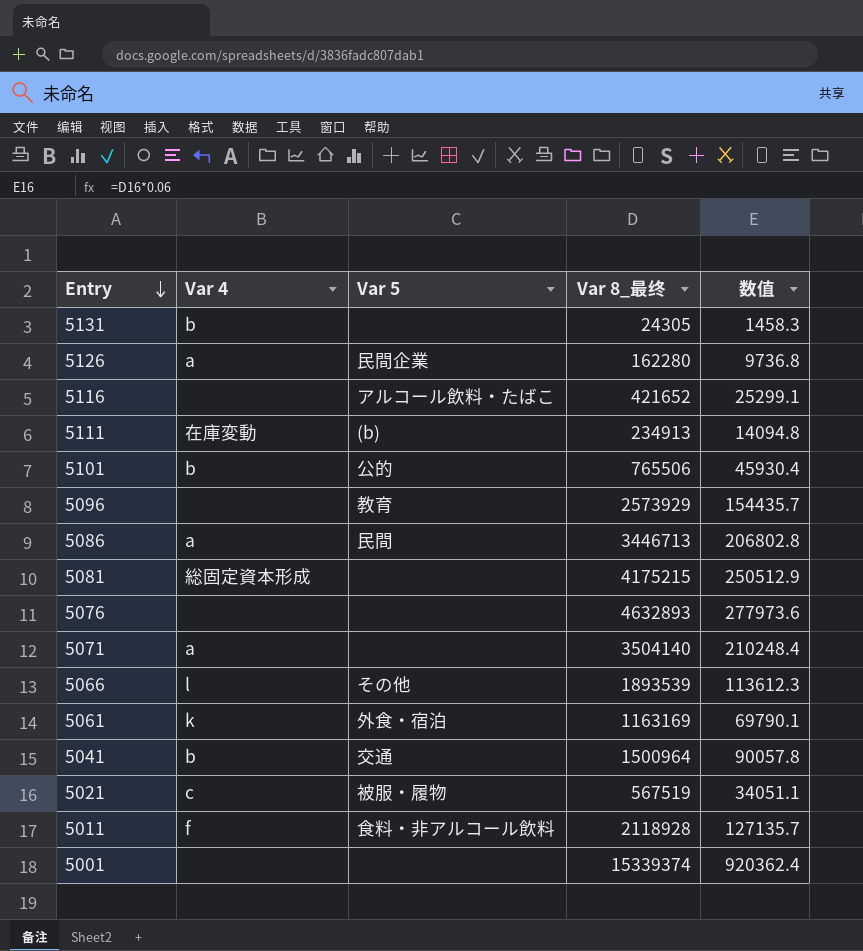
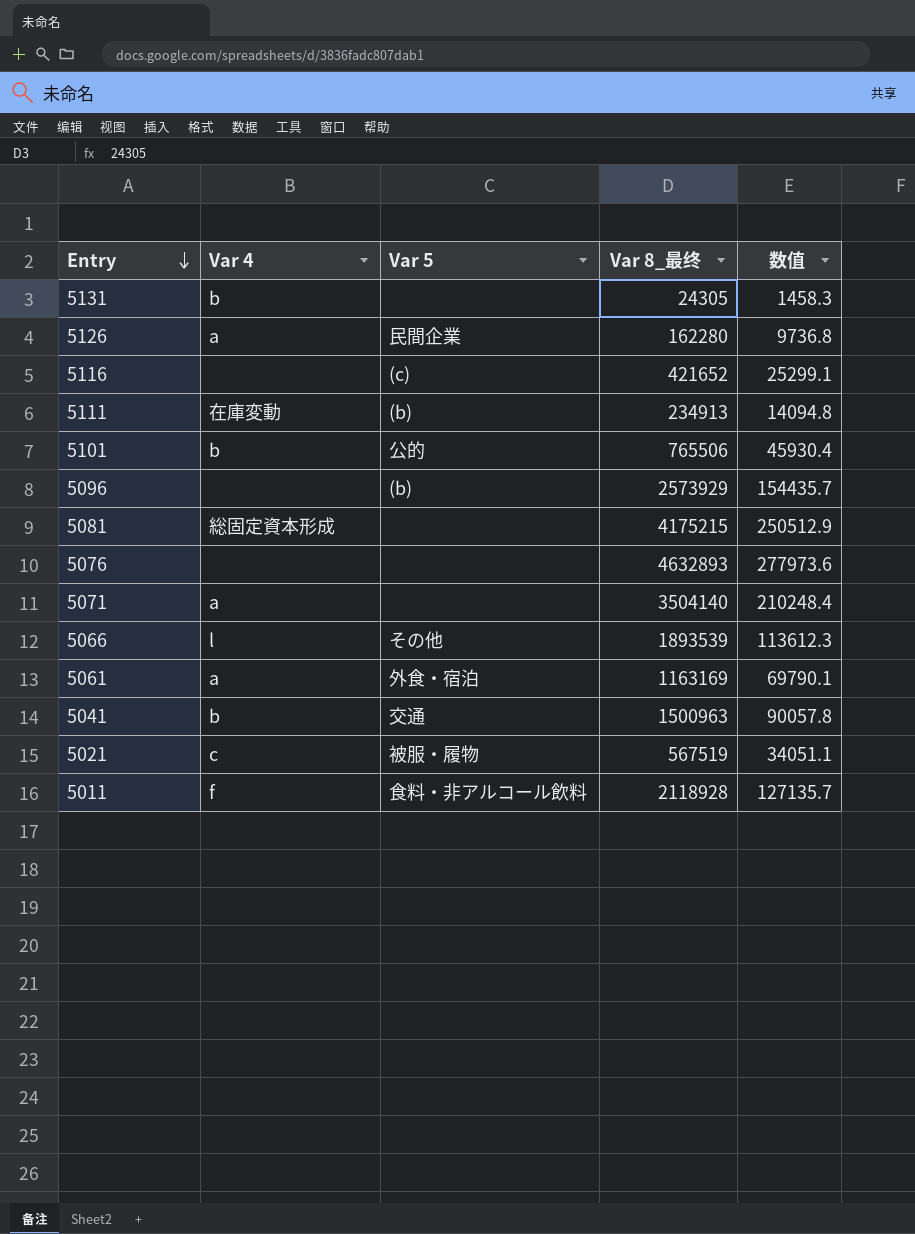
row 5086: a | 民間 | 3446713 | 206802.8 -> none
row 5001: none | none | 15339374 | 920362.4 -> none
5116 | Var 5: アルコール飲料・たばこ -> (c)
5096 | Var 5: 教育 -> (b)
5061 | Var 4: k -> a
5041 | Var 8_最终: 1500964 -> 1500963

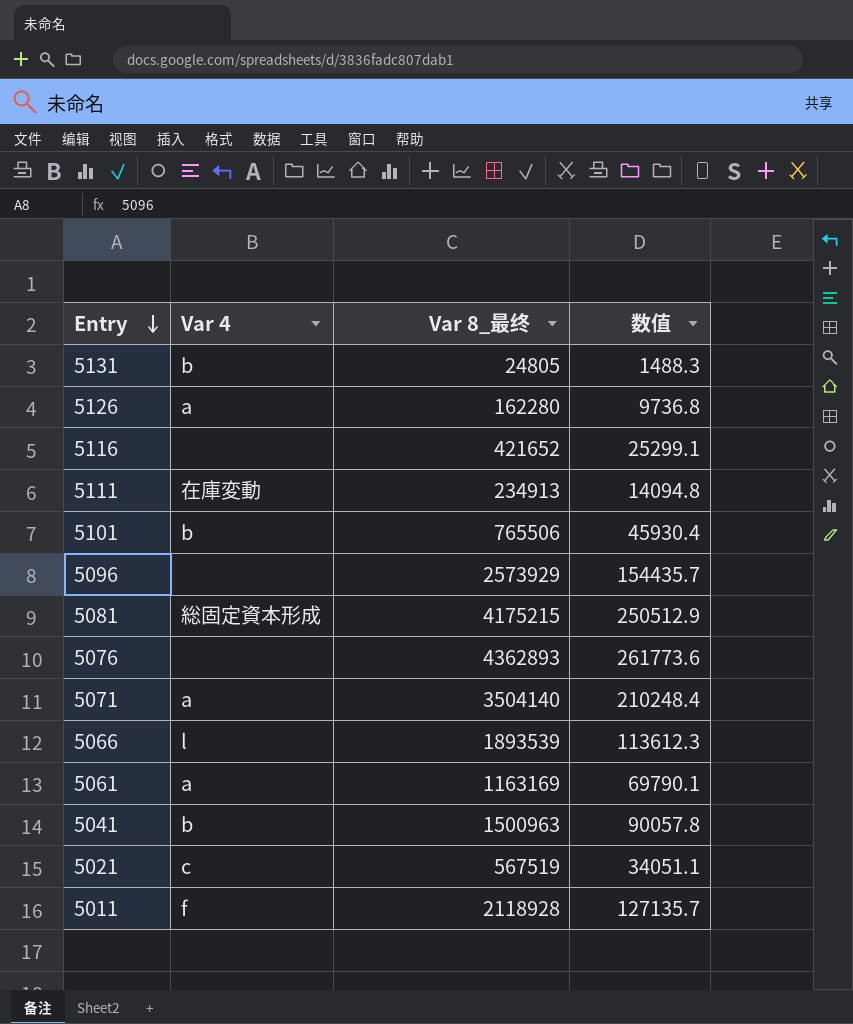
column Var 5 | position: 3 -> none
5131 | Var 8_最终: 24305 -> 24805
5131 | 数值: 1458.3 -> 1488.3
5076 | Var 8_最终: 4632893 -> 4362893
5076 | 数值: 277973.6 -> 261773.6

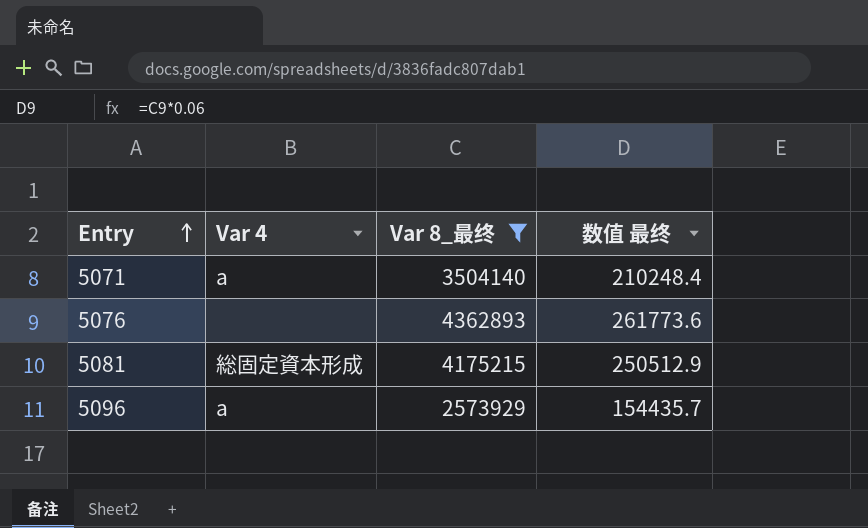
filter: none -> Var 8_最终 >= 2573929
row order: Entry descending -> Entry ascending
column name: 数值 -> 数值 最终
5096 | Var 4: none -> a

